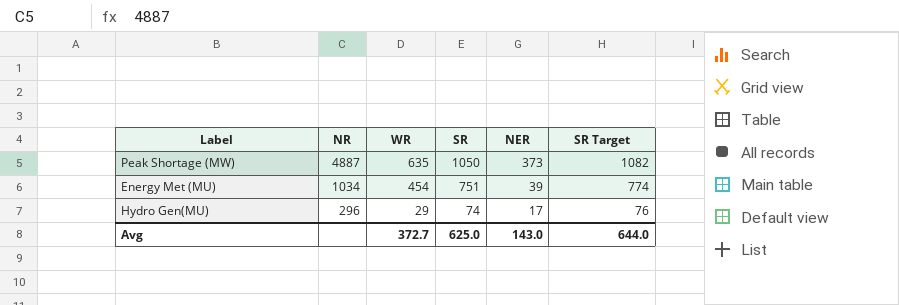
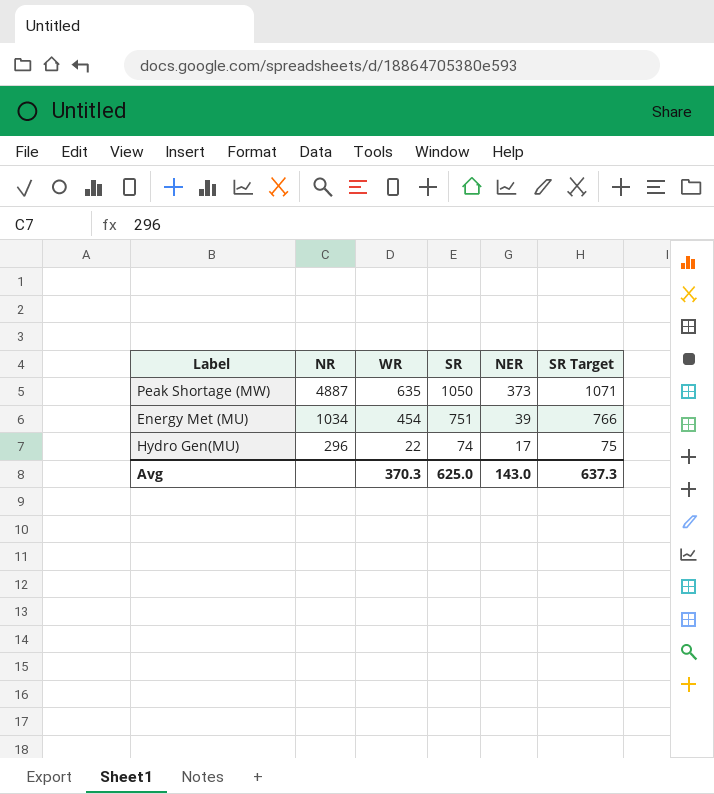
column SR Target | formula: [SR] * 1.03 -> [SR] * 1.02
Hydro Gen(MU) | WR: 29 -> 22
Avg | WR: 372.7 -> 370.3
Avg | SR Target: 644.0 -> 637.3

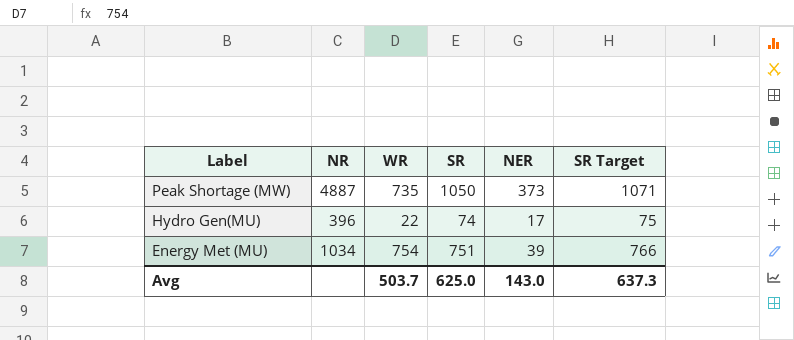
row order: NR descending -> Label descending
Peak Shortage (MW) | WR: 635 -> 735
Hydro Gen(MU) | NR: 296 -> 396
Energy Met (MU) | WR: 454 -> 754
Avg | WR: 370.3 -> 503.7

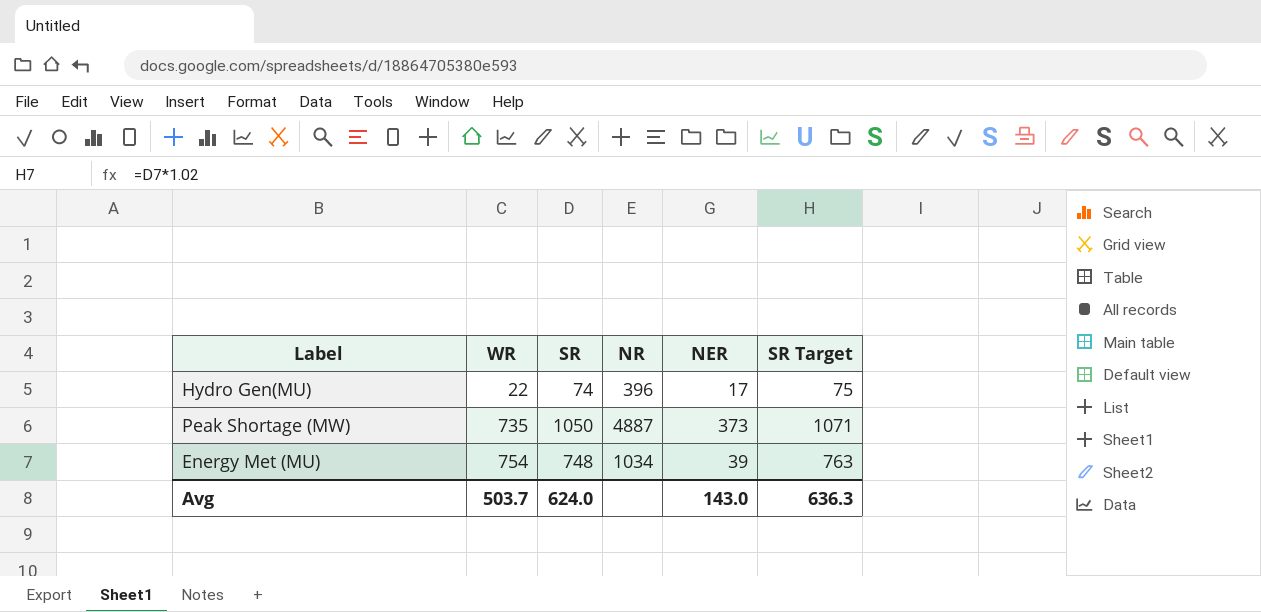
row order: Label descending -> WR ascending
column NR | position: 2 -> 4
Energy Met (MU) | SR: 751 -> 748
Energy Met (MU) | SR Target: 766 -> 763
Avg | SR: 625.0 -> 624.0
Avg | SR Target: 637.3 -> 636.3

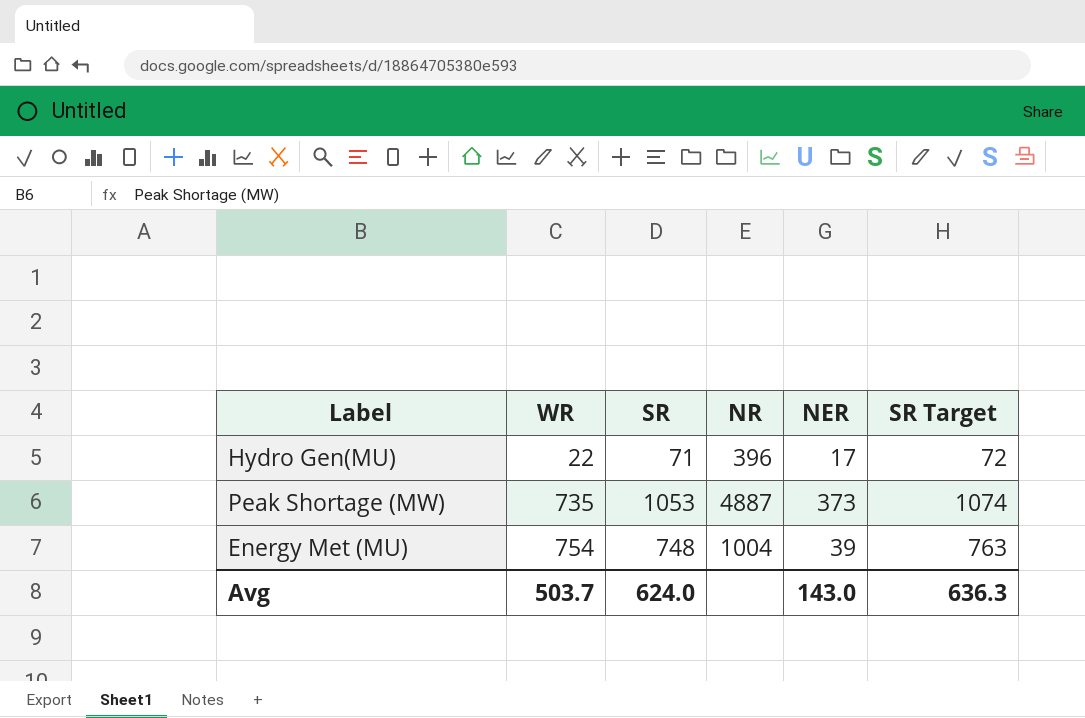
Hydro Gen(MU) | SR: 74 -> 71
Hydro Gen(MU) | SR Target: 75 -> 72
Peak Shortage (MW) | SR: 1050 -> 1053
Peak Shortage (MW) | SR Target: 1071 -> 1074
Energy Met (MU) | NR: 1034 -> 1004

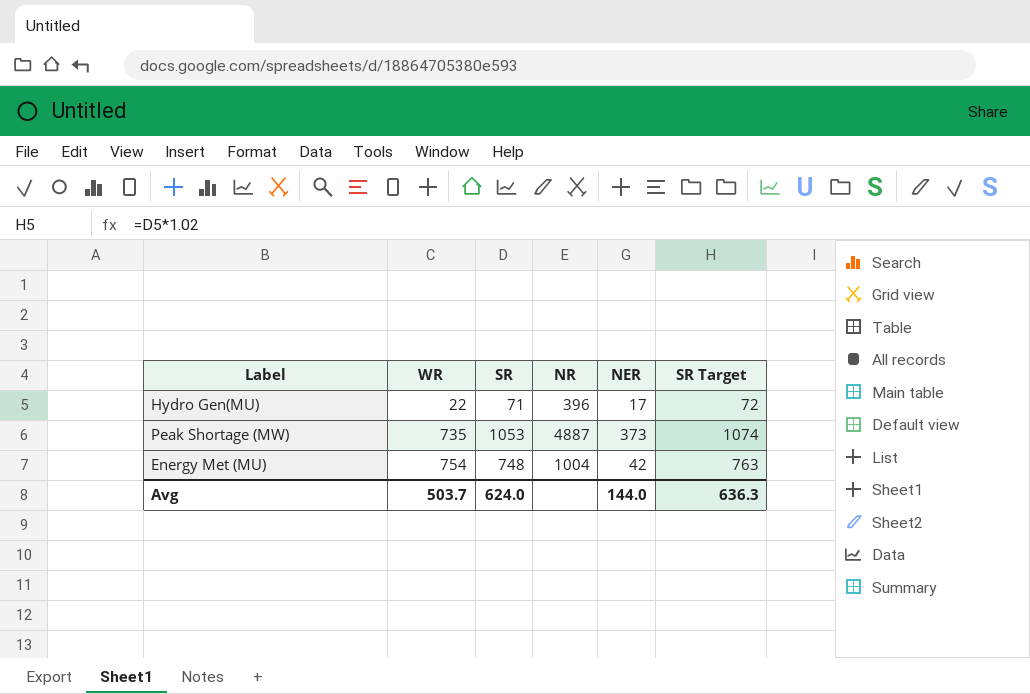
Energy Met (MU) | NER: 39 -> 42
Avg | NER: 143.0 -> 144.0

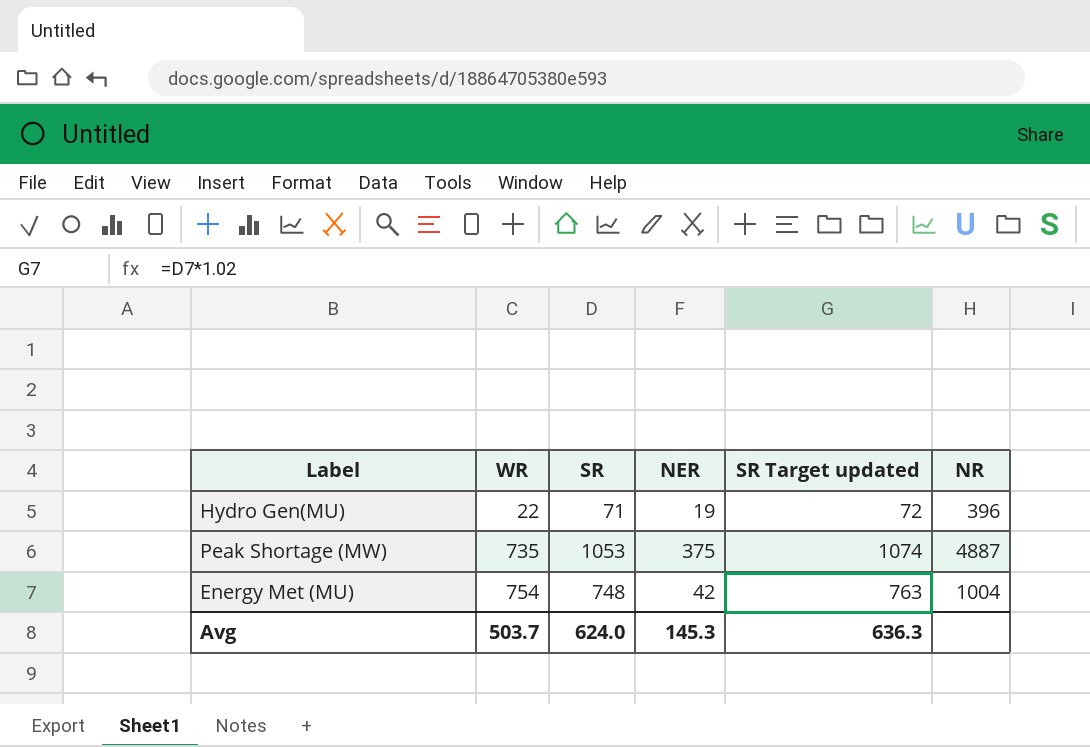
column name: SR Target -> SR Target updated
column NR | position: 4 -> 6
Hydro Gen(MU) | NER: 17 -> 19
Peak Shortage (MW) | NER: 373 -> 375
Avg | NER: 144.0 -> 145.3

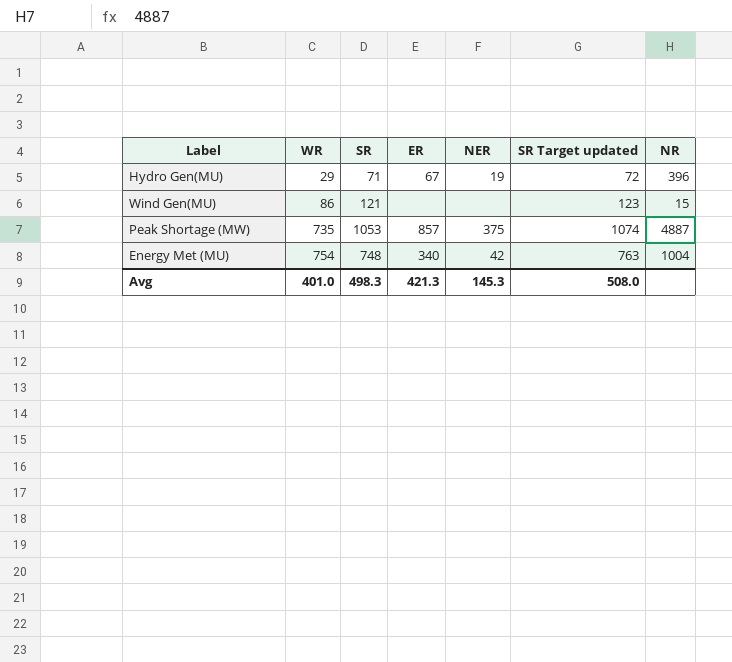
column ER | position: none -> 4
Hydro Gen(MU) | WR: 22 -> 29
row Wind Gen(MU): none -> 86 | 121 | none | none | 123 | 15
Avg | WR: 503.7 -> 401.0
Avg | SR: 624.0 -> 498.3
Avg | SR Target updated: 636.3 -> 508.0

